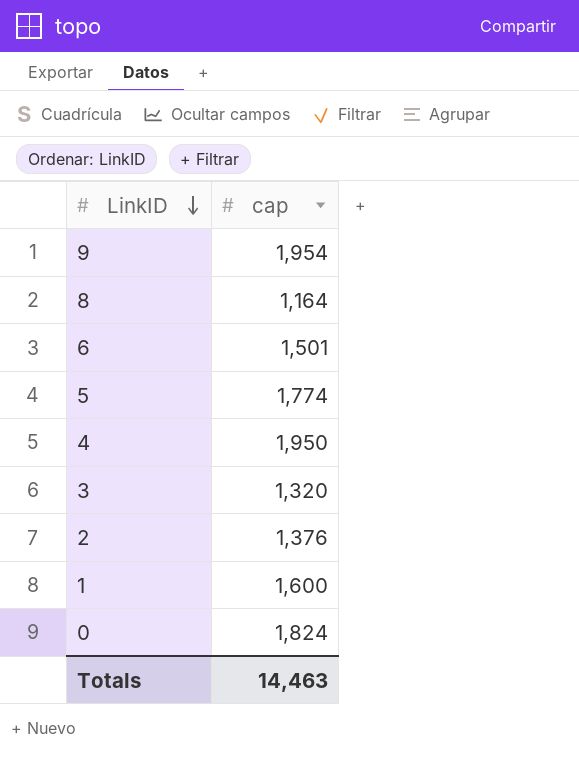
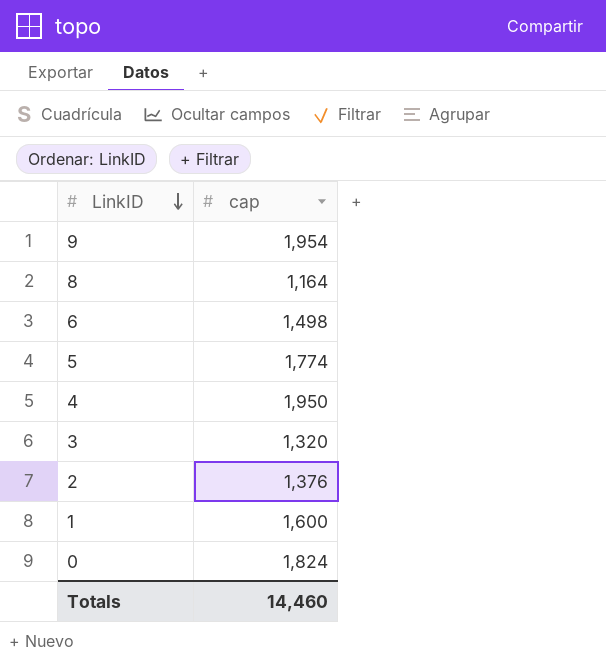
6 | cap: 1,501 -> 1,498
Totals | cap: 14,463 -> 14,460

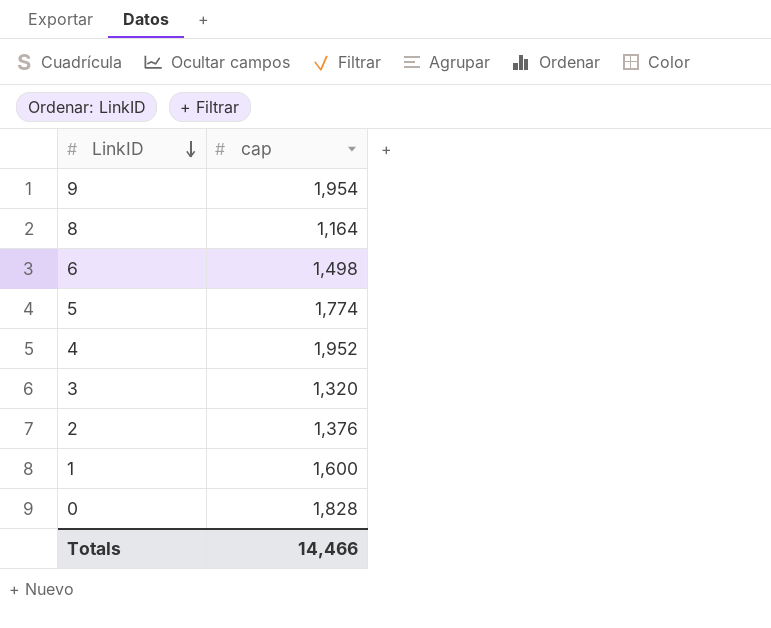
4 | cap: 1,950 -> 1,952
0 | cap: 1,824 -> 1,828
Totals | cap: 14,460 -> 14,466

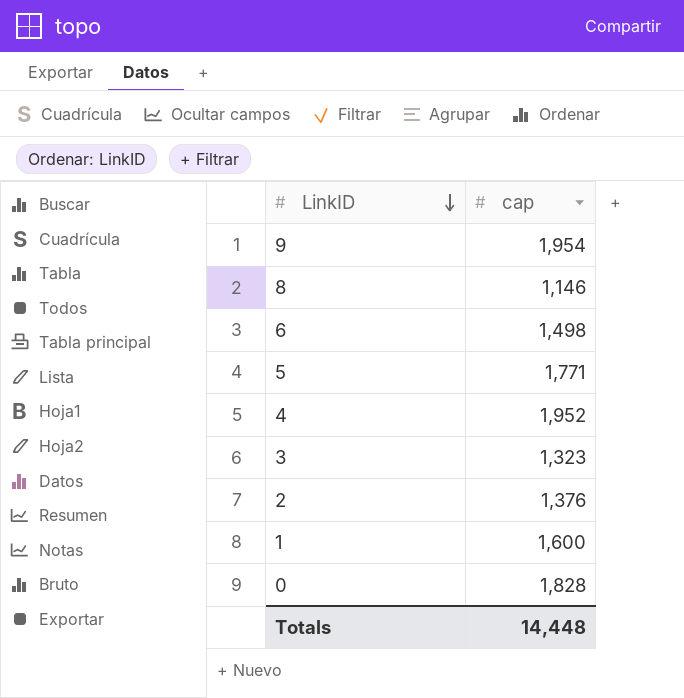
8 | cap: 1,164 -> 1,146
5 | cap: 1,774 -> 1,771
3 | cap: 1,320 -> 1,323
Totals | cap: 14,466 -> 14,448

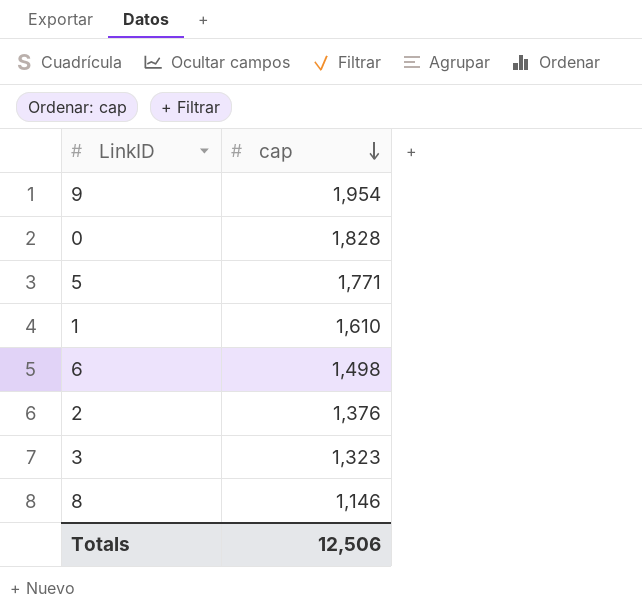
row order: LinkID descending -> cap descending
row 4: 1,952 -> none
1 | cap: 1,600 -> 1,610
Totals | cap: 14,448 -> 12,506

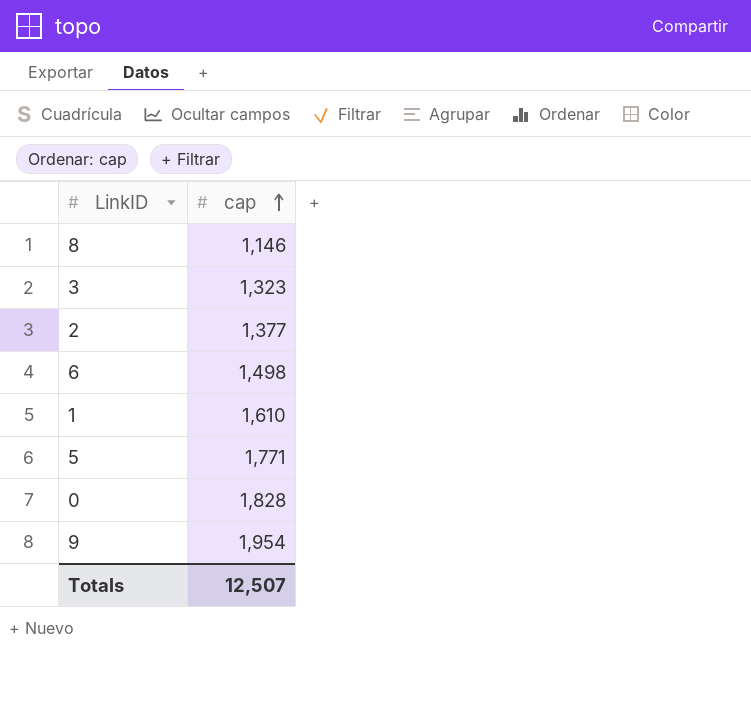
row order: cap descending -> cap ascending
2 | cap: 1,376 -> 1,377
Totals | cap: 12,506 -> 12,507

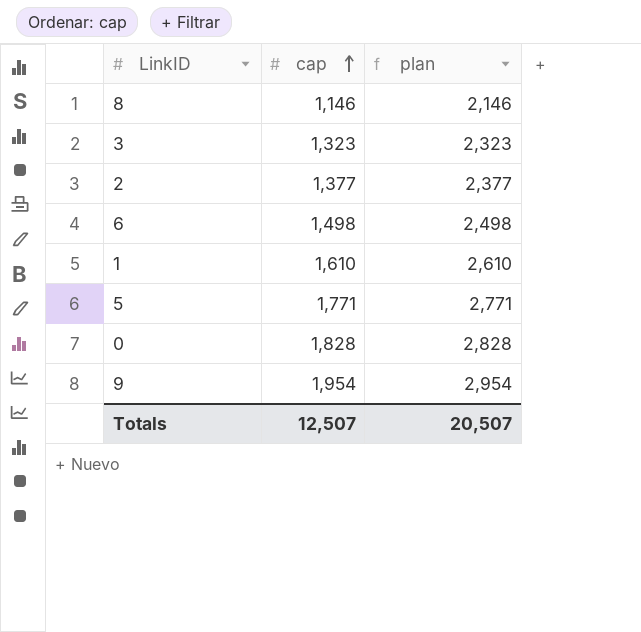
column plan | formula: none -> [cap] + 1000

